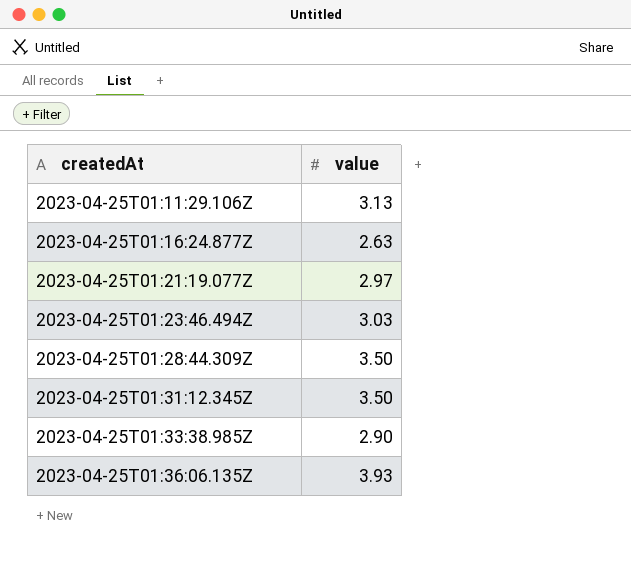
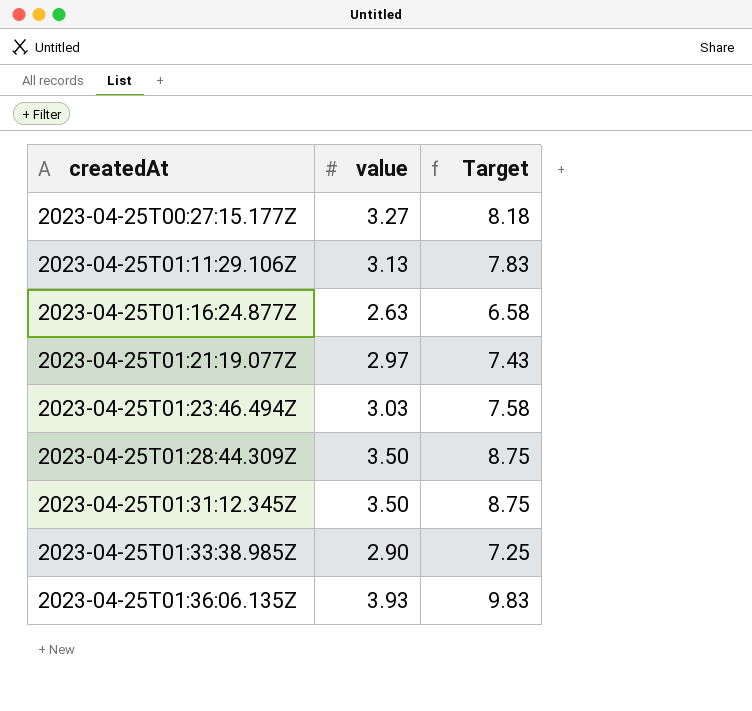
column Target | formula: none -> [value] * 2.5
row 2023-04-25T00:27:15.177Z: none -> 3.27 | 8.18

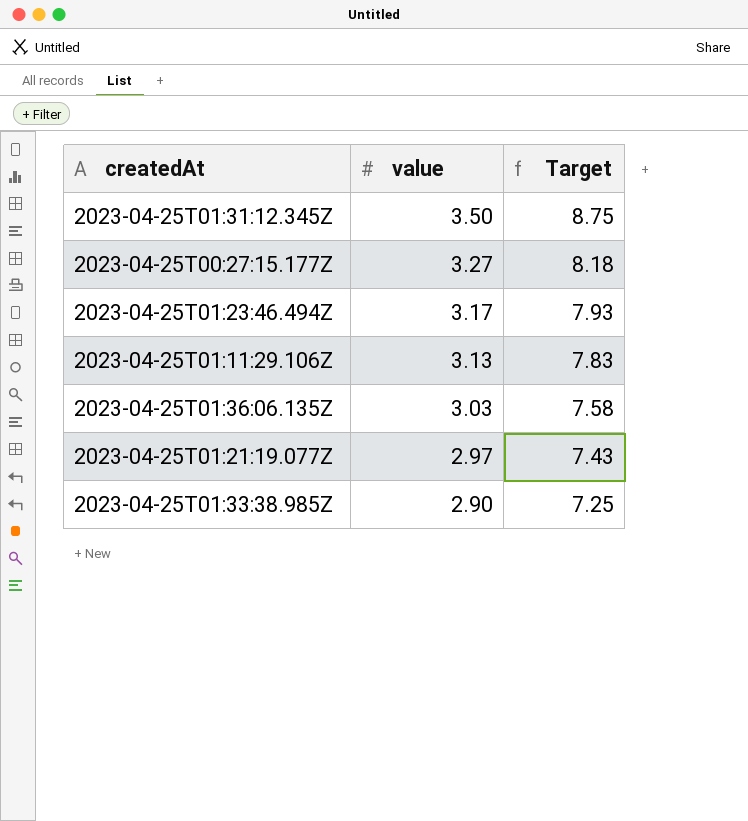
row order: createdAt ascending -> value descending
row 2023-04-25T01:16:24.877Z: 2.63 | 6.58 -> none
row 2023-04-25T01:28:44.309Z: 3.50 | 8.75 -> none
2023-04-25T01:23:46.494Z | value: 3.03 -> 3.17
2023-04-25T01:23:46.494Z | Target: 7.58 -> 7.93
2023-04-25T01:36:06.135Z | value: 3.93 -> 3.03
2023-04-25T01:36:06.135Z | Target: 9.83 -> 7.58

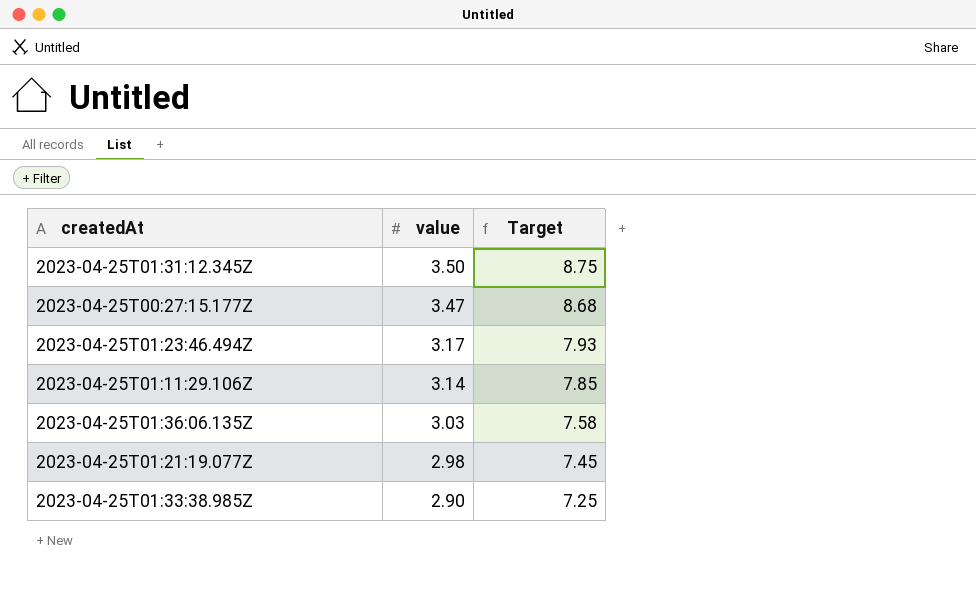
2023-04-25T00:27:15.177Z | value: 3.27 -> 3.47
2023-04-25T00:27:15.177Z | Target: 8.18 -> 8.68
2023-04-25T01:11:29.106Z | value: 3.13 -> 3.14
2023-04-25T01:11:29.106Z | Target: 7.83 -> 7.85
2023-04-25T01:21:19.077Z | value: 2.97 -> 2.98
2023-04-25T01:21:19.077Z | Target: 7.43 -> 7.45

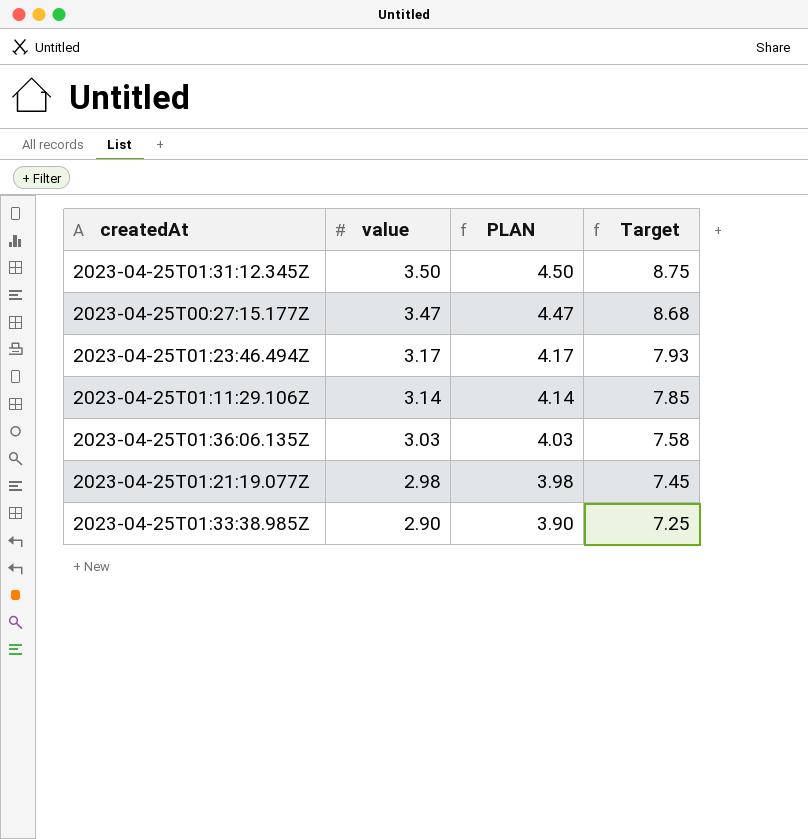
column PLAN | formula: none -> [value] + 1

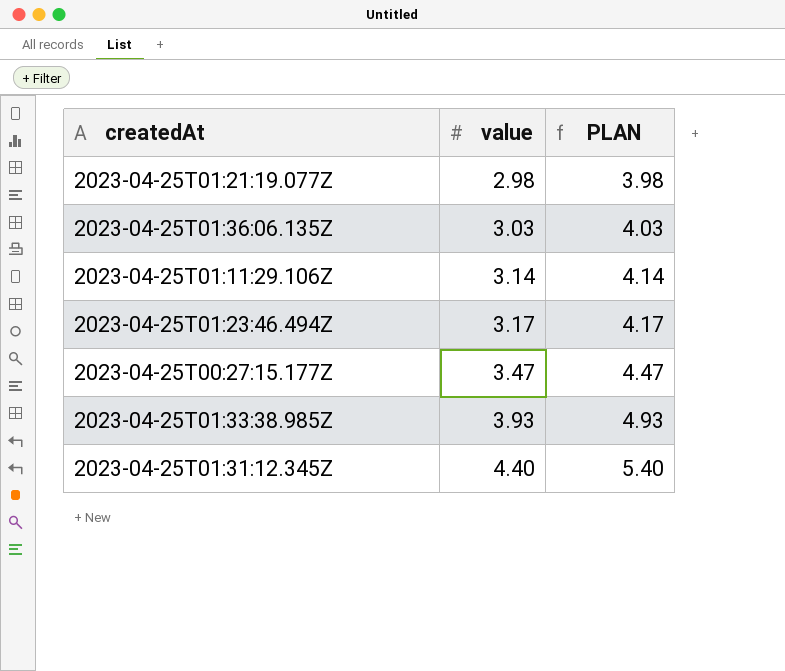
row order: value descending -> value ascending
column Target | formula: [value] * 2.5 -> none
2023-04-25T01:33:38.985Z | value: 2.90 -> 3.93
2023-04-25T01:33:38.985Z | PLAN: 3.90 -> 4.93
2023-04-25T01:31:12.345Z | value: 3.50 -> 4.40
2023-04-25T01:31:12.345Z | PLAN: 4.50 -> 5.40

